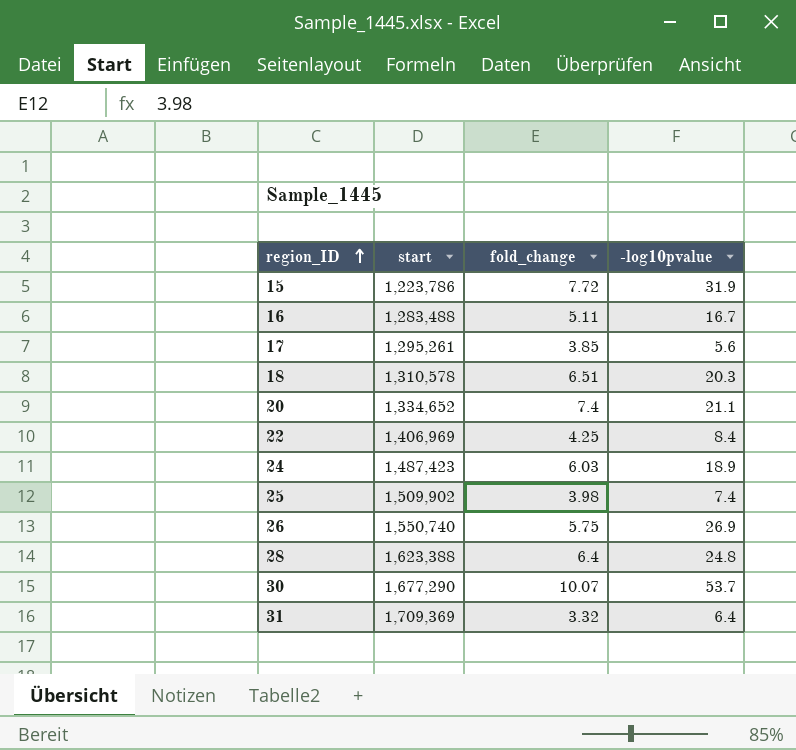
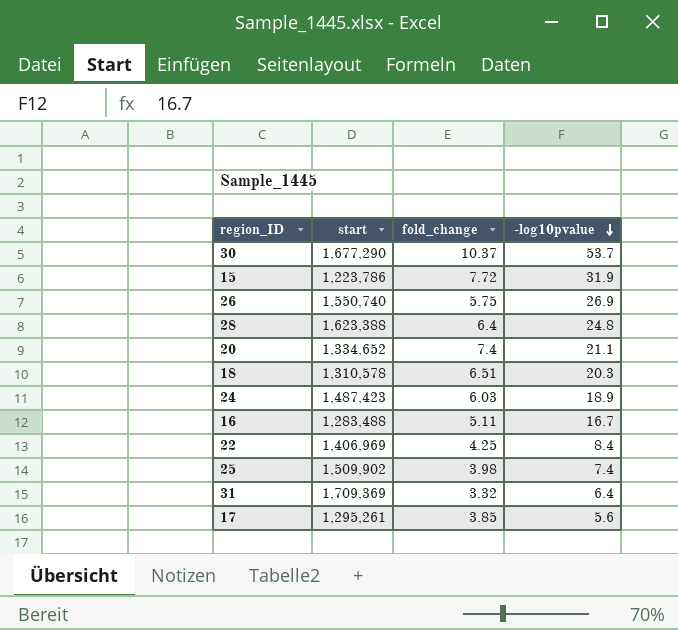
row order: region_ID ascending -> -log10pvalue descending
30 | fold_change: 10.07 -> 10.37

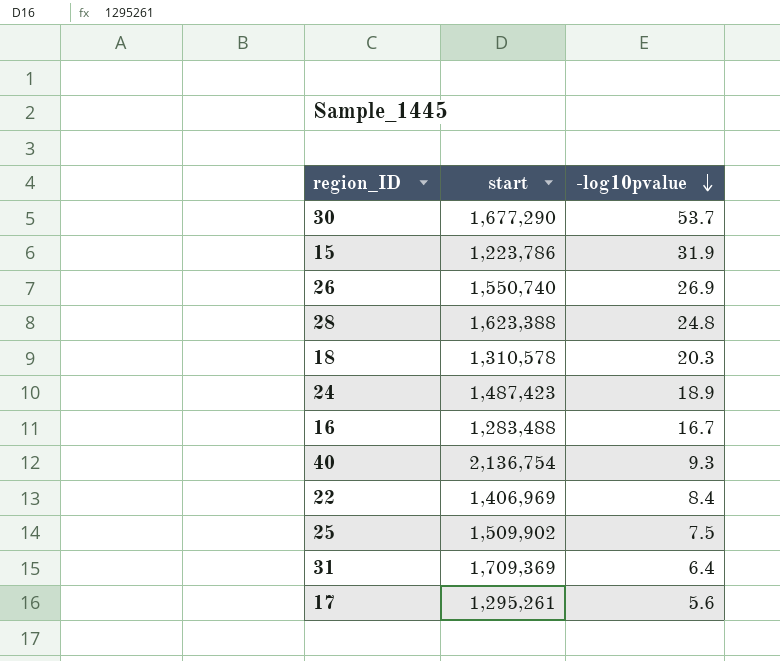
column fold_change | position: 3 -> none
row 20: 1,334,652 | 7.4 | 21.1 -> none
row 40: none -> 2,136,754 | 9.3
25 | -log10pvalue: 7.4 -> 7.5

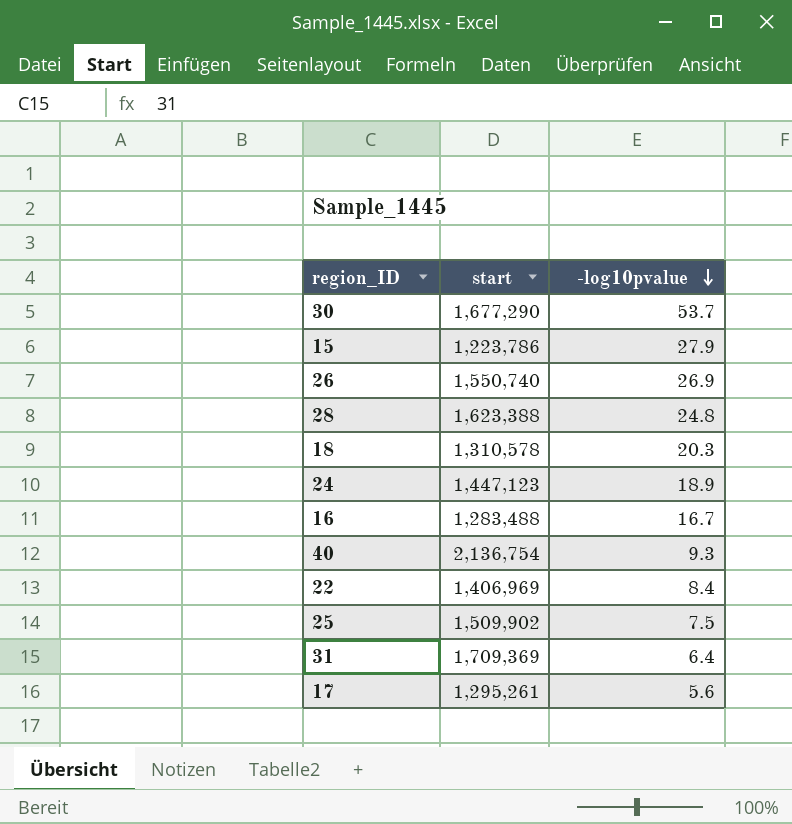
15 | -log10pvalue: 31.9 -> 27.9
24 | start: 1,487,423 -> 1,447,123

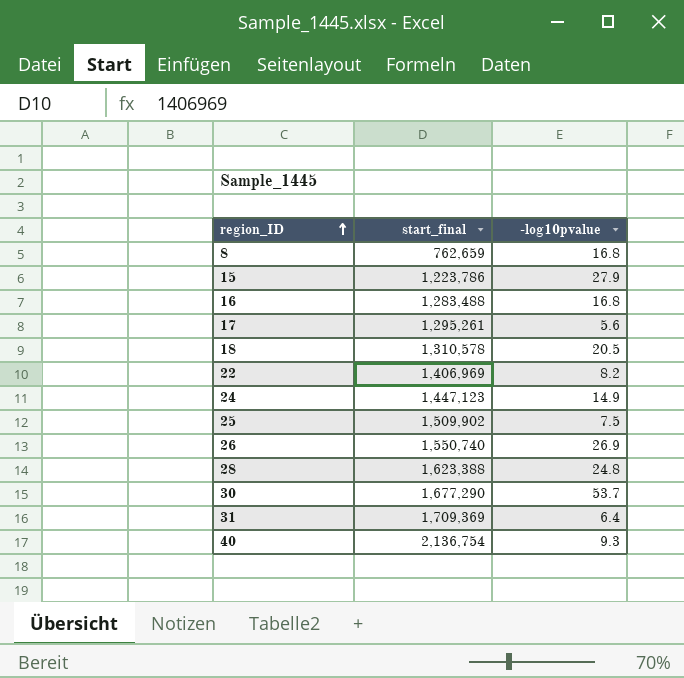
row order: -log10pvalue descending -> region_ID ascending
column name: start -> start_final
row 8: none -> 762,659 | 16.8
16 | -log10pvalue: 16.7 -> 16.8
18 | -log10pvalue: 20.3 -> 20.5
22 | -log10pvalue: 8.4 -> 8.2
24 | -log10pvalue: 18.9 -> 14.9

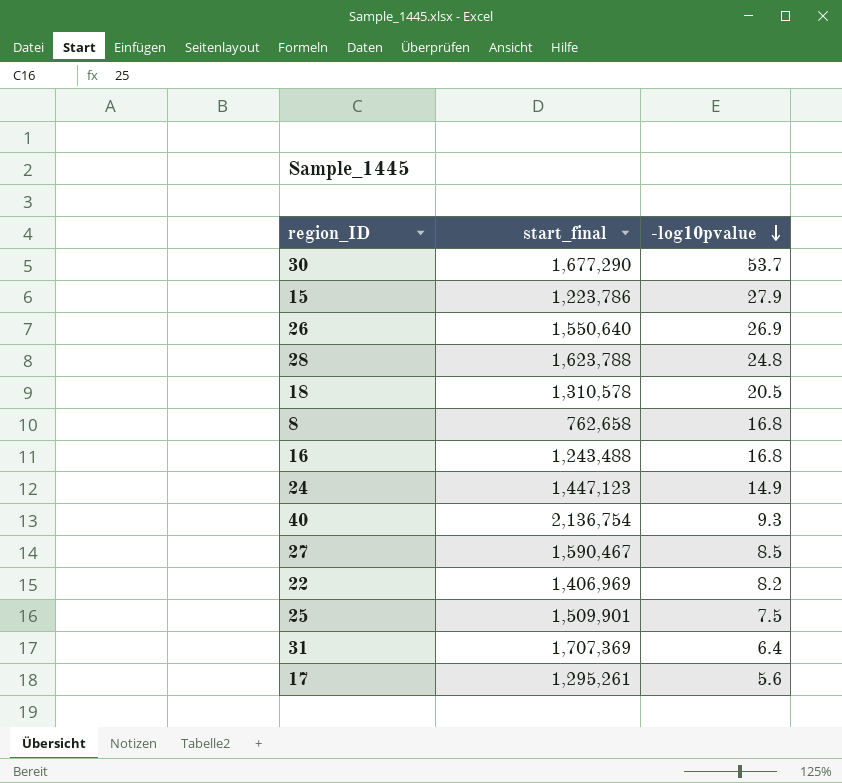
row order: region_ID ascending -> -log10pvalue descending
26 | start_final: 1,550,740 -> 1,550,640
28 | start_final: 1,623,388 -> 1,623,788
8 | start_final: 762,659 -> 762,658
16 | start_final: 1,283,488 -> 1,243,488
row 27: none -> 1,590,467 | 8.5
25 | start_final: 1,509,902 -> 1,509,901
31 | start_final: 1,709,369 -> 1,707,369

